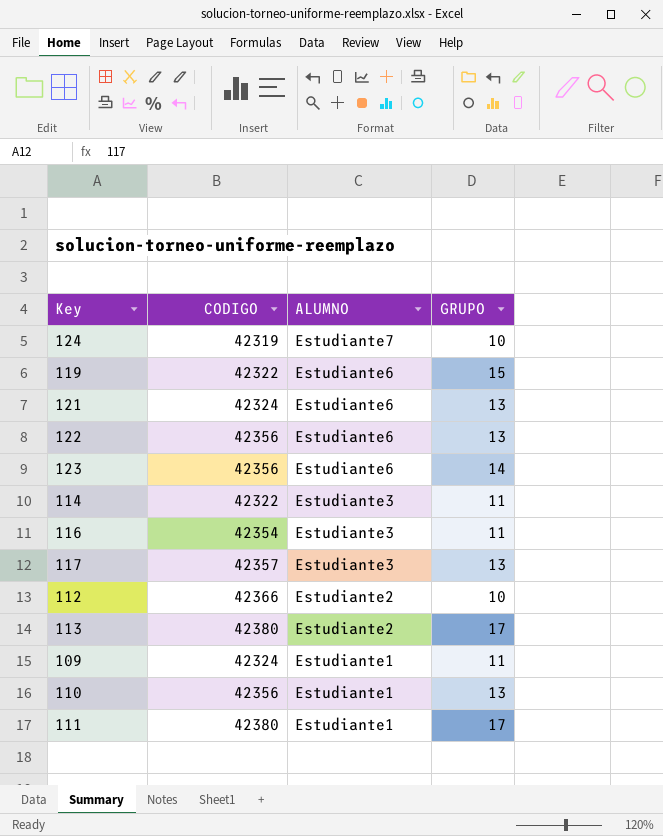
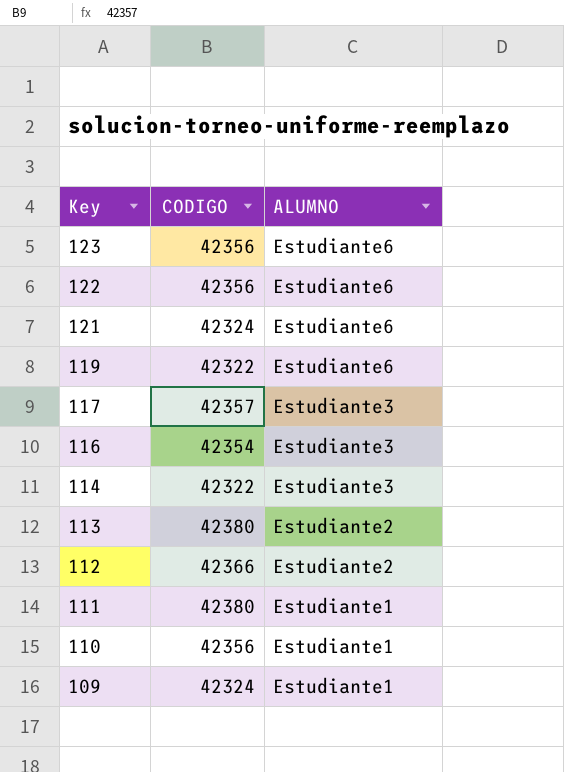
row order: ALUMNO descending -> Key descending
column GRUPO | position: 4 -> none
row 124: 42319 | Estudiante7 | 10 -> none

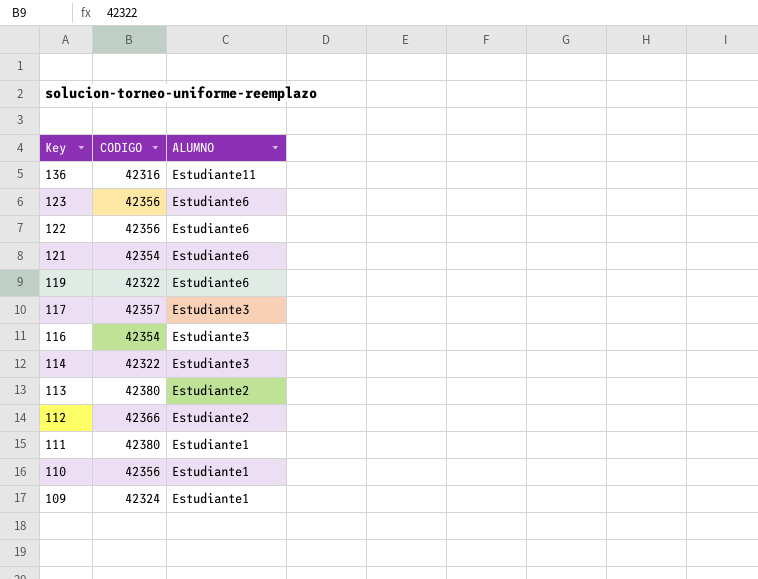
row 136: none -> 42316 | Estudiante11
121 | CODIGO: 42324 -> 42354

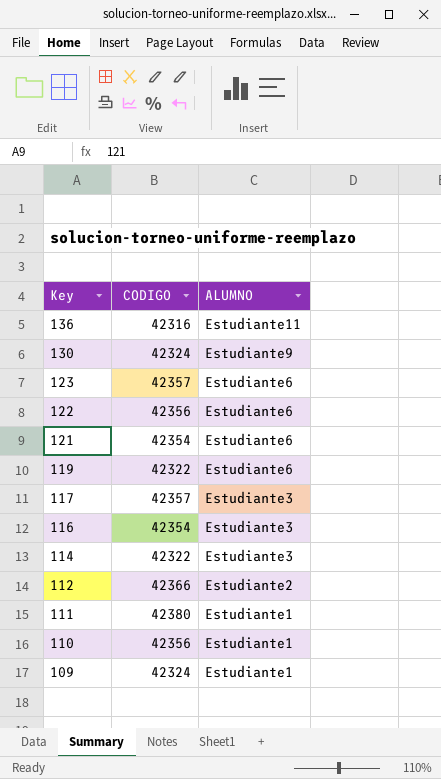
row 113: 42380 | Estudiante2 -> none
row 130: none -> 42324 | Estudiante9
123 | CODIGO: 42356 -> 42357

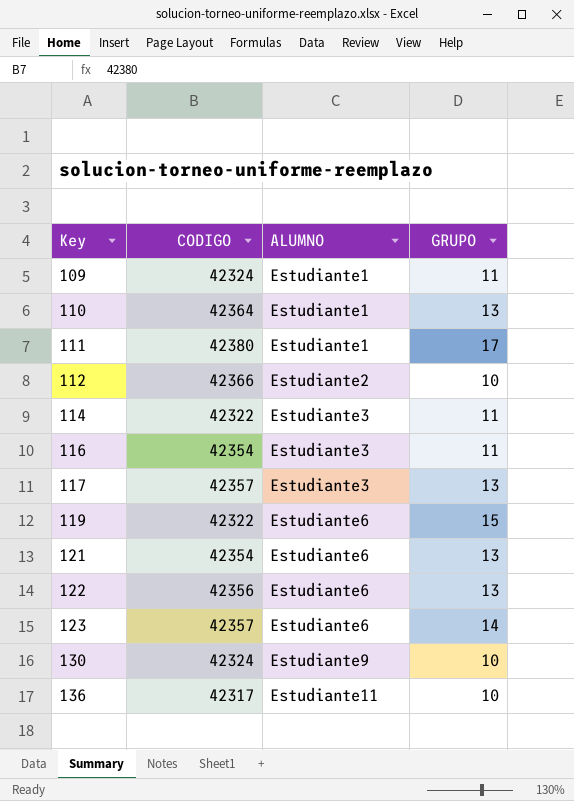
row order: Key descending -> Key ascending
column GRUPO | position: none -> 4
110 | CODIGO: 42356 -> 42364
136 | CODIGO: 42316 -> 42317

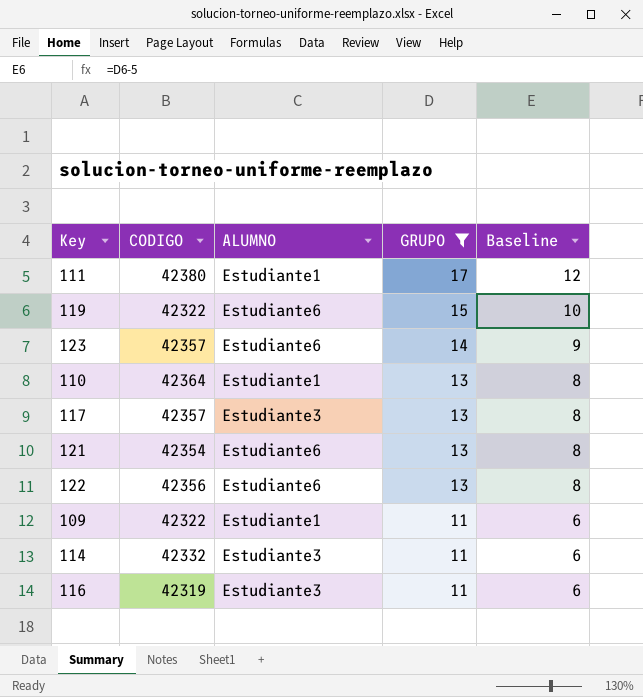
filter: none -> GRUPO != 10
row order: Key ascending -> GRUPO descending
column Baseline | formula: none -> [GRUPO] - 5
109 | CODIGO: 42324 -> 42322
114 | CODIGO: 42322 -> 42332
116 | CODIGO: 42354 -> 42319

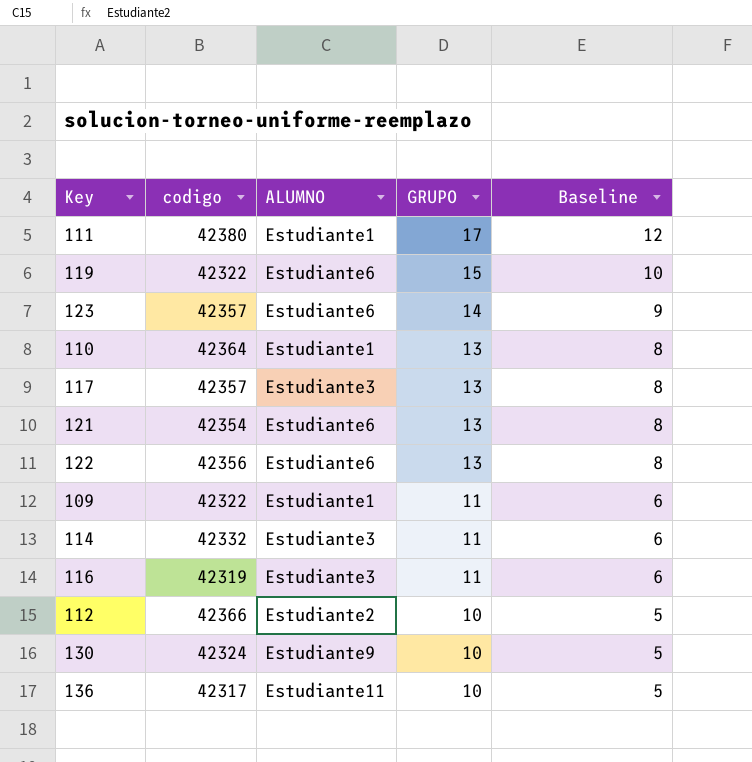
filter: GRUPO != 10 -> none
column name: CODIGO -> codigo

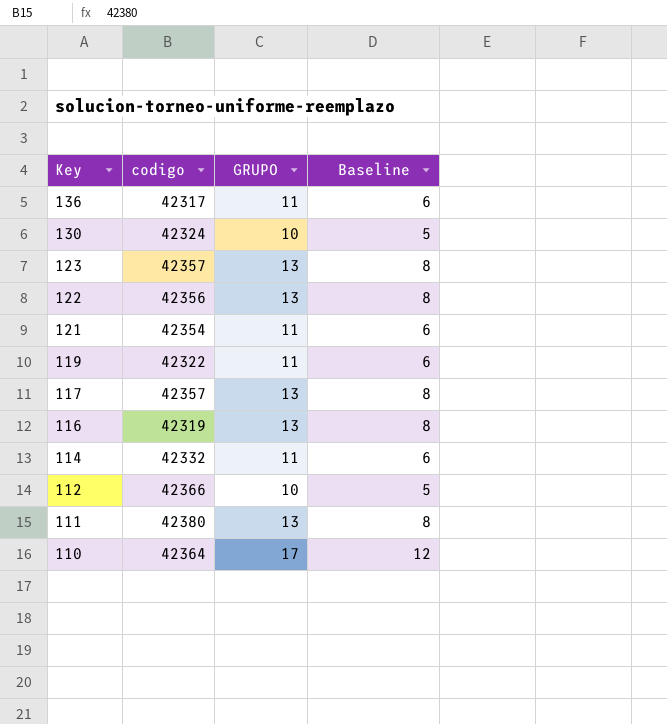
row order: GRUPO descending -> Key descending
column ALUMNO | position: 3 -> none
row 109: 42322 | Estudiante1 | 11 | 6 -> none
136 | GRUPO: 10 -> 11
136 | Baseline: 5 -> 6
123 | GRUPO: 14 -> 13
123 | Baseline: 9 -> 8
121 | GRUPO: 13 -> 11
121 | Baseline: 8 -> 6
119 | GRUPO: 15 -> 11
119 | Baseline: 10 -> 6
116 | GRUPO: 11 -> 13
116 | Baseline: 6 -> 8
111 | GRUPO: 17 -> 13
111 | Baseline: 12 -> 8
110 | GRUPO: 13 -> 17
110 | Baseline: 8 -> 12

